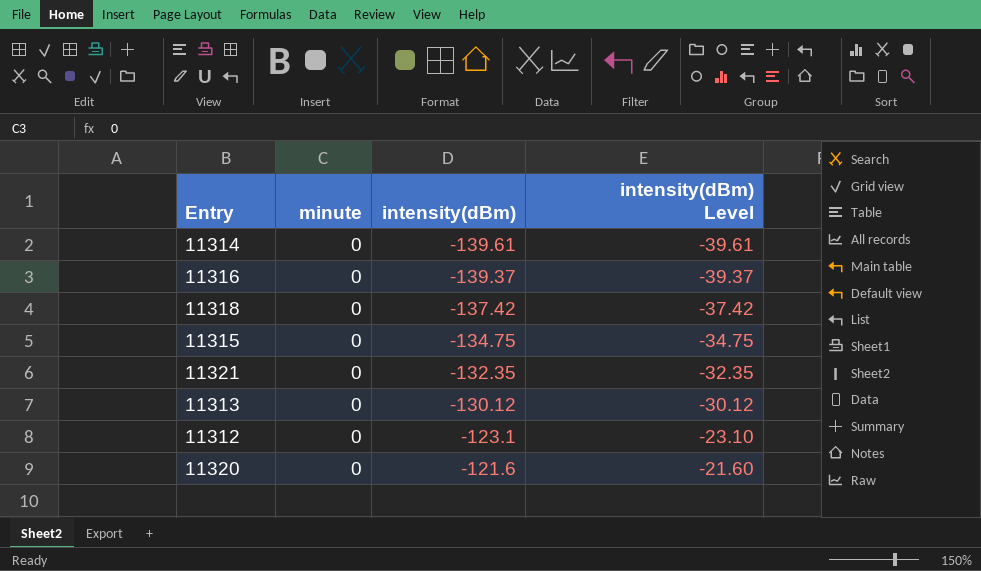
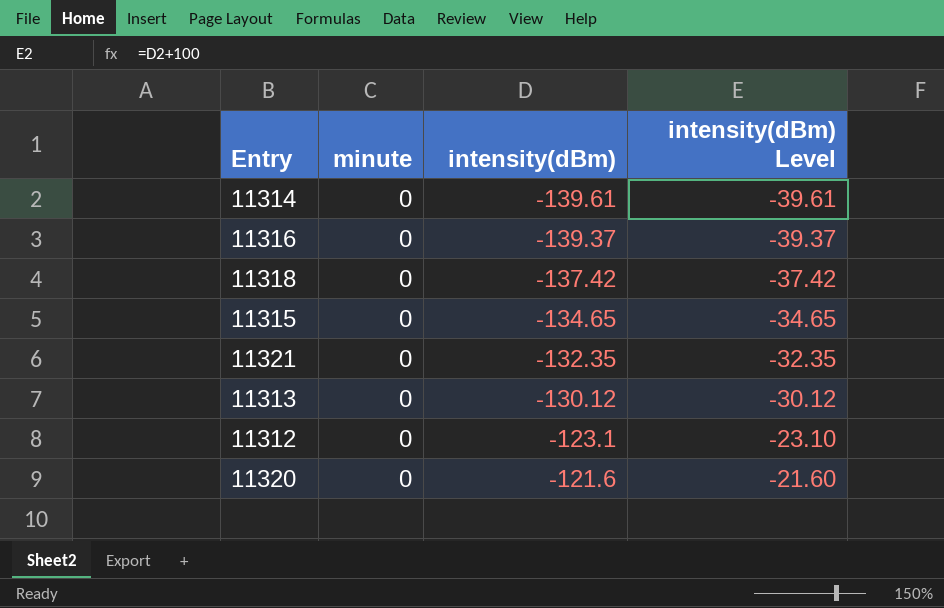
11315 | intensity(dBm): -134.75 -> -134.65
11315 | intensity(dBm) Level: -34.75 -> -34.65

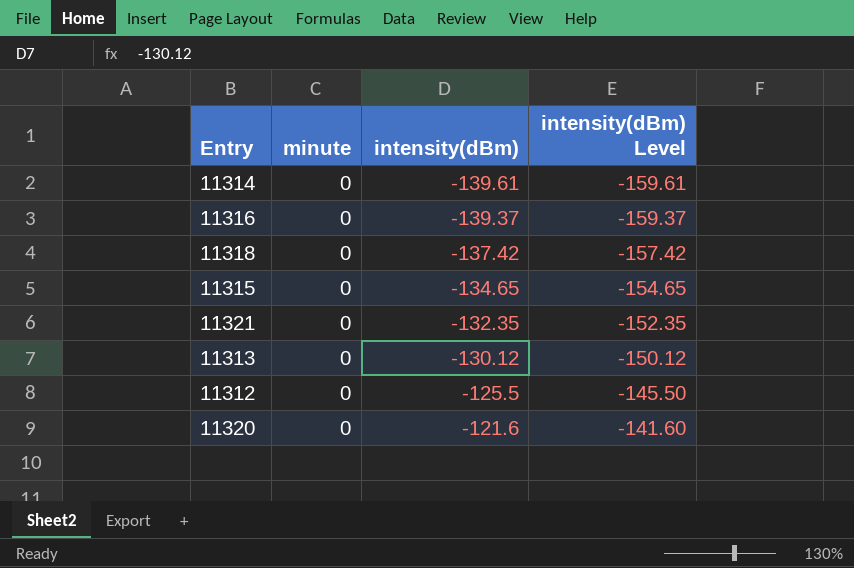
column intensity(dBm) Level | formula: [intensity(dBm)] + 100 -> [intensity(dBm)] - 20
11312 | intensity(dBm): -123.1 -> -125.5

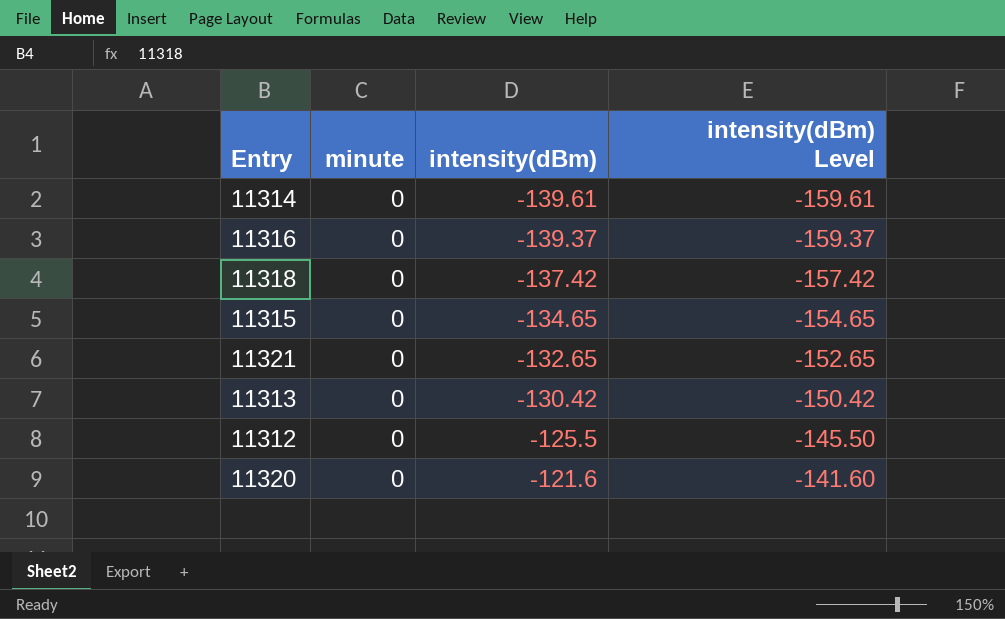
11321 | intensity(dBm): -132.35 -> -132.65
11321 | intensity(dBm) Level: -152.35 -> -152.65
11313 | intensity(dBm): -130.12 -> -130.42
11313 | intensity(dBm) Level: -150.12 -> -150.42

